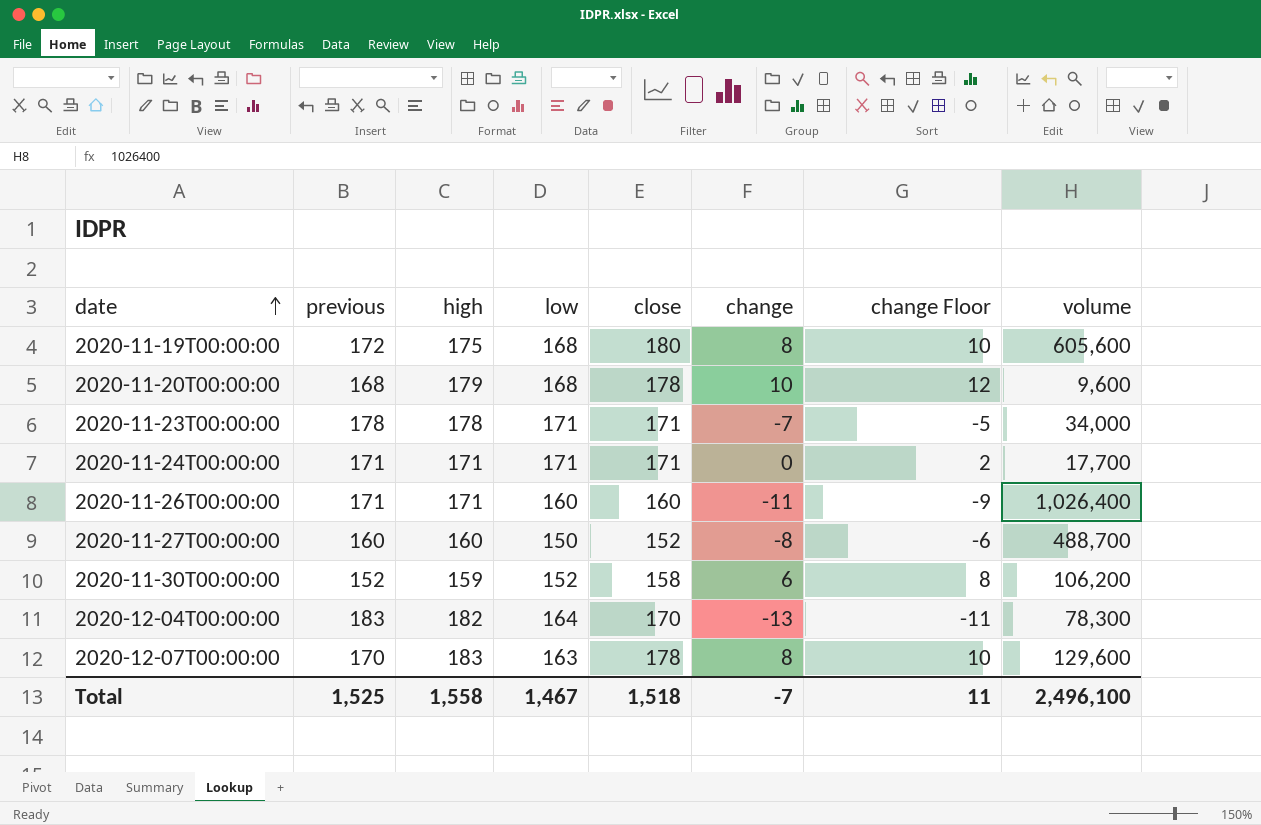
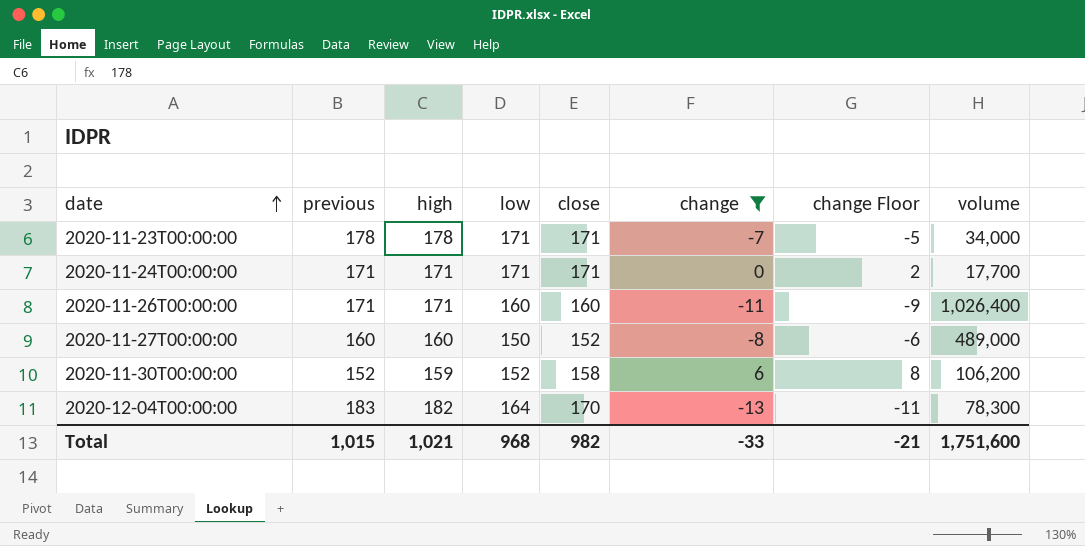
filter: none -> change <= 6
2020-11-27T00:00:00 | volume: 488,700 -> 489,000
Total | previous: 1,525 -> 1,015
Total | high: 1,558 -> 1,021
Total | low: 1,467 -> 968
Total | close: 1,518 -> 982
Total | change: -7 -> -33
Total | change Floor: 11 -> -21
Total | volume: 2,496,100 -> 1,751,600

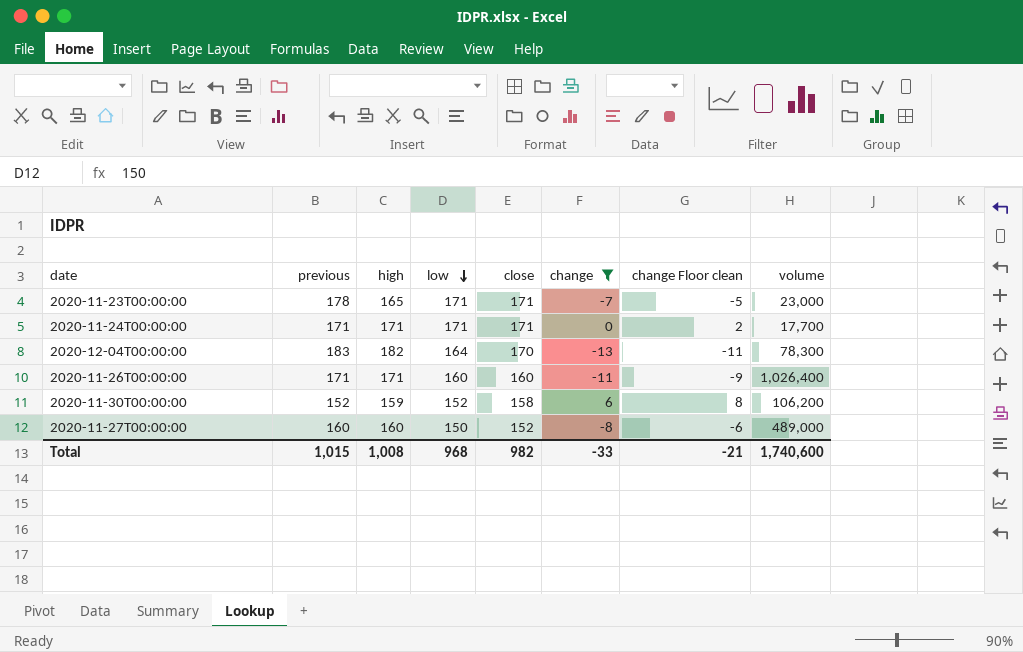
row order: date ascending -> low descending
column name: change Floor -> change Floor clean
2020-11-23T00:00:00 | high: 178 -> 165
2020-11-23T00:00:00 | volume: 34,000 -> 23,000
Total | high: 1,021 -> 1,008
Total | volume: 1,751,600 -> 1,740,600

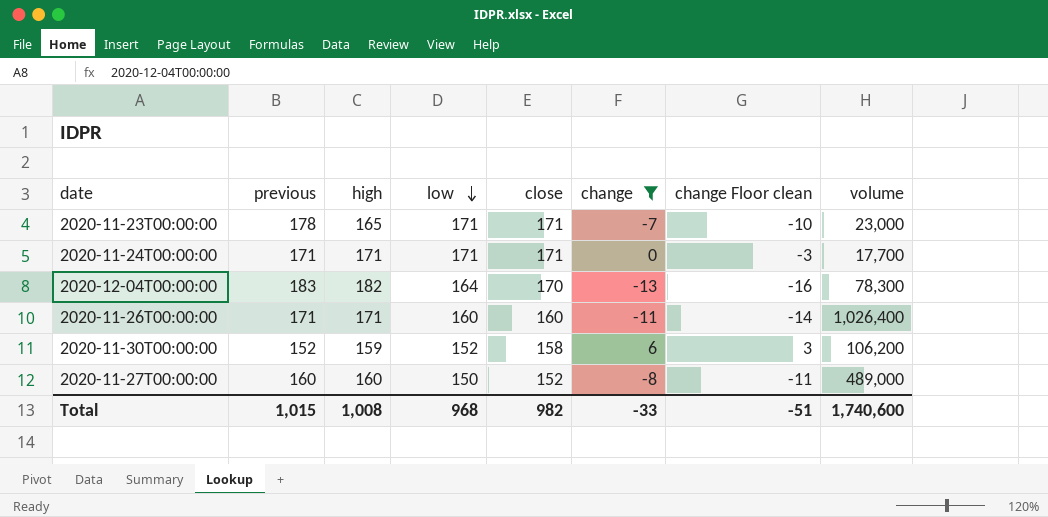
column change Floor clean | formula: [change] + 2 -> [change] - 3
Total | change Floor clean: -21 -> -51

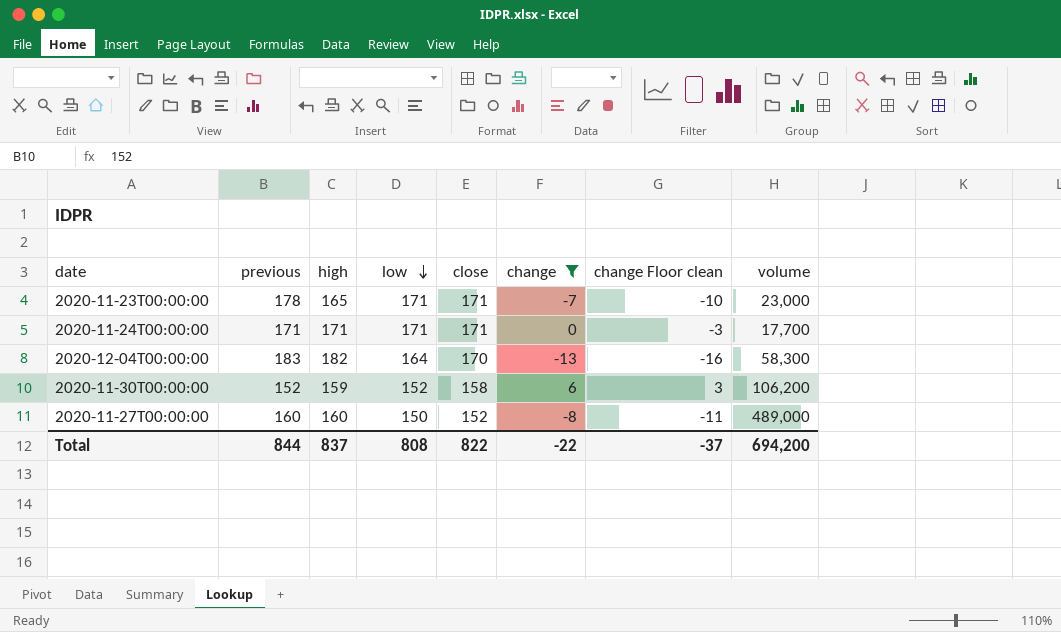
row 2020-11-26T00:00:00: 171 | 171 | 160 | 160 | -11 | -14 | 1,026,400 -> none
2020-12-04T00:00:00 | volume: 78,300 -> 58,300
Total | previous: 1,015 -> 844
Total | high: 1,008 -> 837
Total | low: 968 -> 808
Total | close: 982 -> 822
Total | change: -33 -> -22
Total | change Floor clean: -51 -> -37
Total | volume: 1,740,600 -> 694,200

